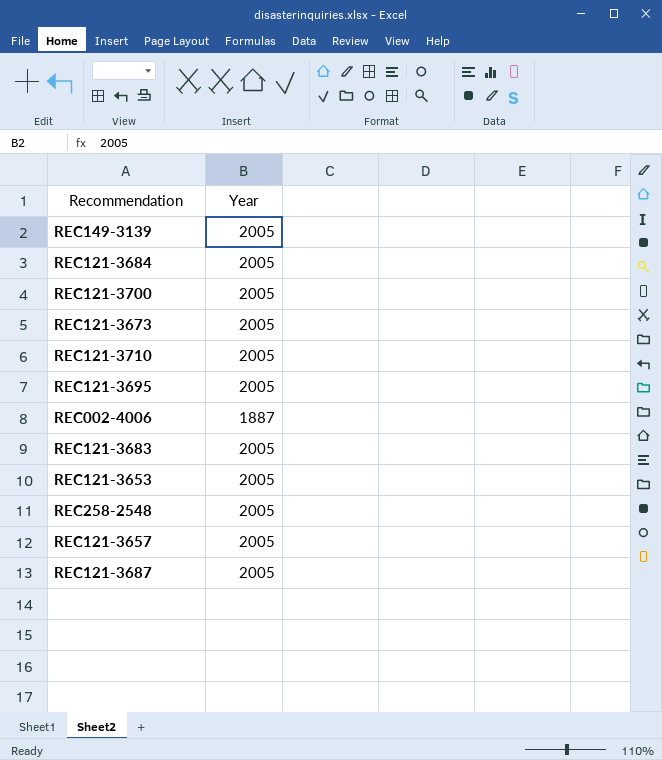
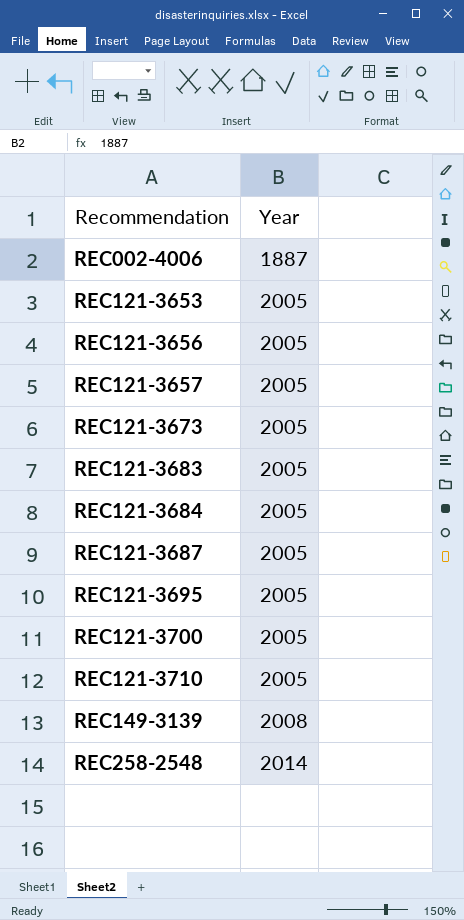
row order: none -> Recommendation ascending
row REC121-3656: none -> 2005
REC149-3139 | Year: 2005 -> 2008
REC258-2548 | Year: 2005 -> 2014

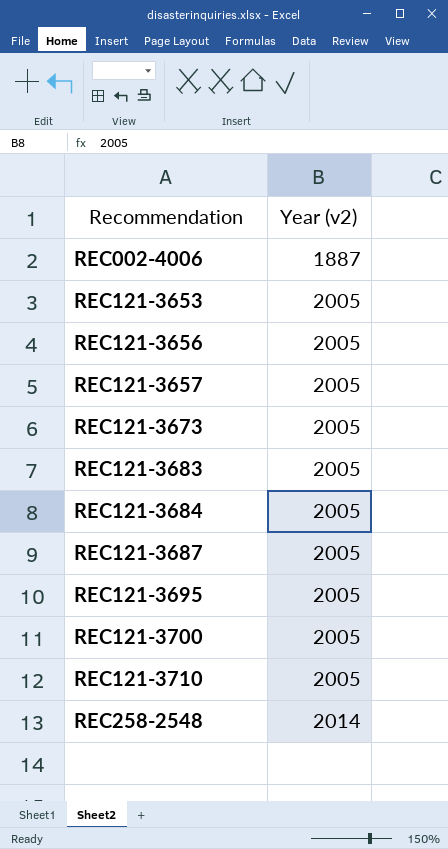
column name: Year -> Year (v2)
row REC149-3139: 2008 -> none

